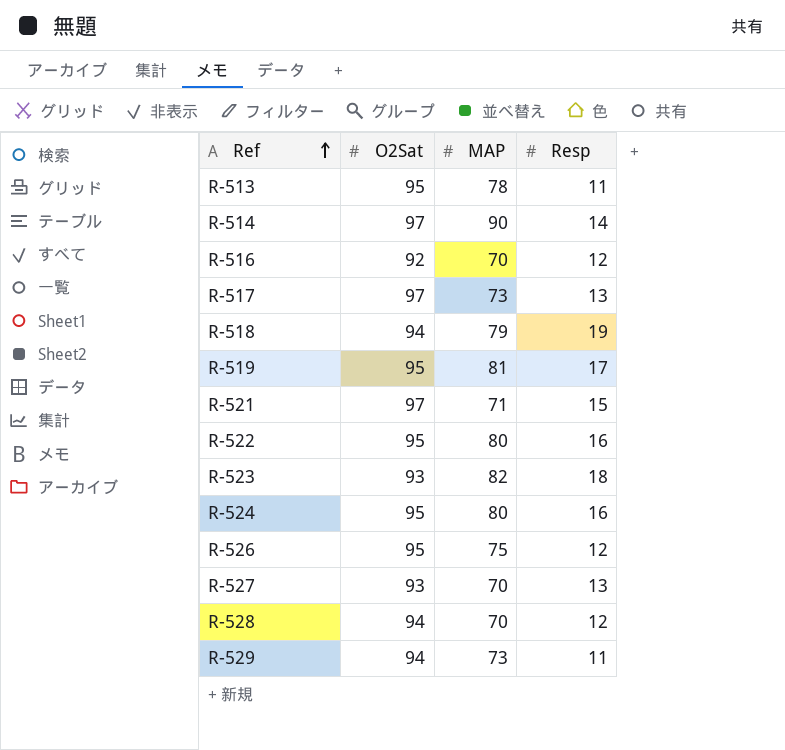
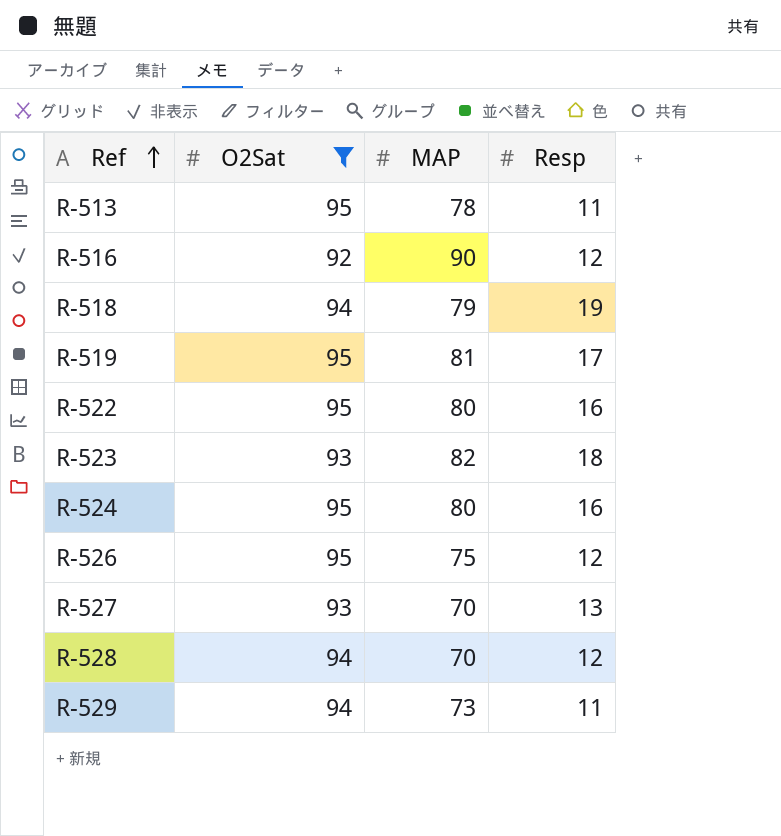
filter: none -> O2Sat != 97
R-516 | MAP: 70 -> 90

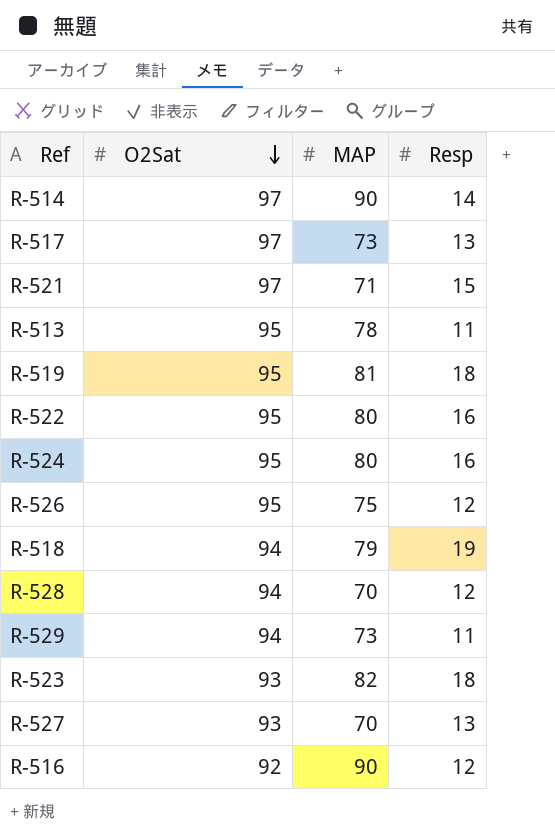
filter: O2Sat != 97 -> none
row order: Ref ascending -> O2Sat descending
R-519 | Resp: 17 -> 18

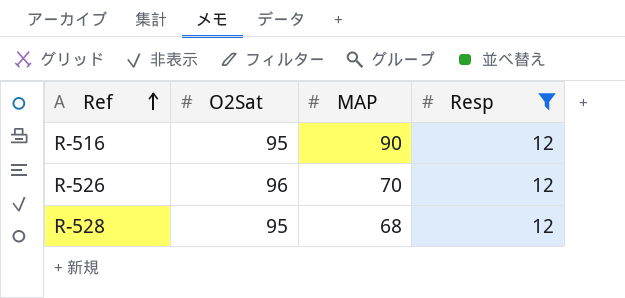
filter: none -> Resp = 12
row order: O2Sat descending -> Ref ascending
R-516 | O2Sat: 92 -> 95
R-526 | O2Sat: 95 -> 96
R-526 | MAP: 75 -> 70
R-528 | O2Sat: 94 -> 95
R-528 | MAP: 70 -> 68

